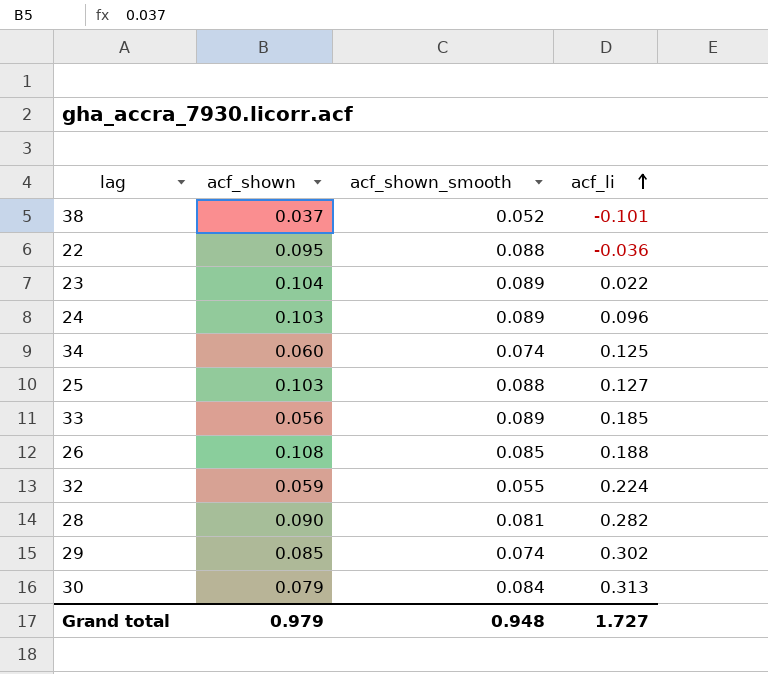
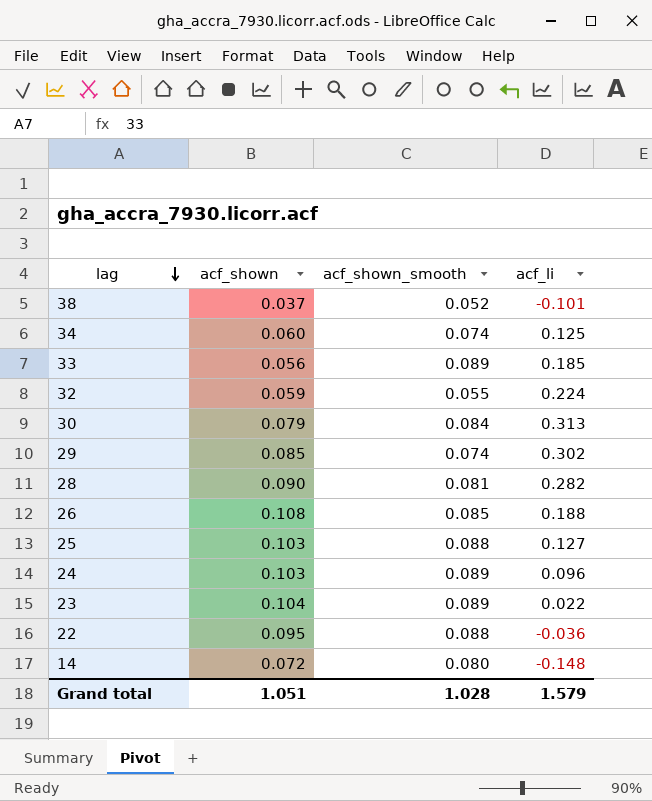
row order: acf_li ascending -> lag descending
row 14: none -> 0.072 | 0.080 | -0.148
Grand total | acf_shown: 0.979 -> 1.051
Grand total | acf_shown_smooth: 0.948 -> 1.028
Grand total | acf_li: 1.727 -> 1.579

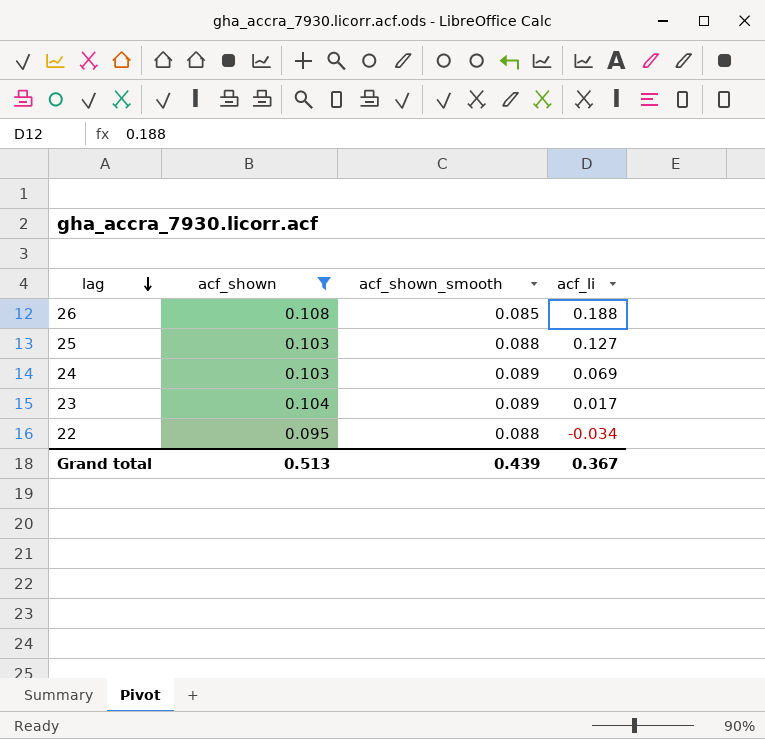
filter: none -> acf_shown >= 0.095
24 | acf_li: 0.096 -> 0.069
23 | acf_li: 0.022 -> 0.017
22 | acf_li: -0.036 -> -0.034
Grand total | acf_shown: 1.051 -> 0.513
Grand total | acf_shown_smooth: 1.028 -> 0.439
Grand total | acf_li: 1.579 -> 0.367

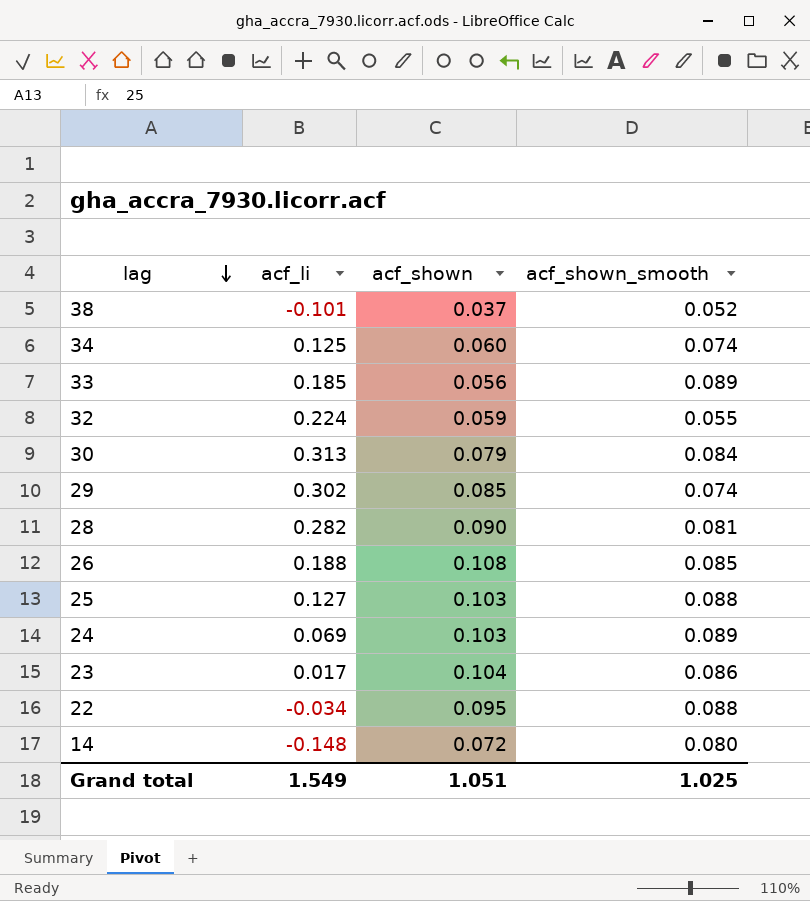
filter: acf_shown >= 0.095 -> none
column acf_li | position: 4 -> 2
23 | acf_shown_smooth: 0.089 -> 0.086
Grand total | acf_li: 0.367 -> 1.549
Grand total | acf_shown: 0.513 -> 1.051
Grand total | acf_shown_smooth: 0.439 -> 1.025

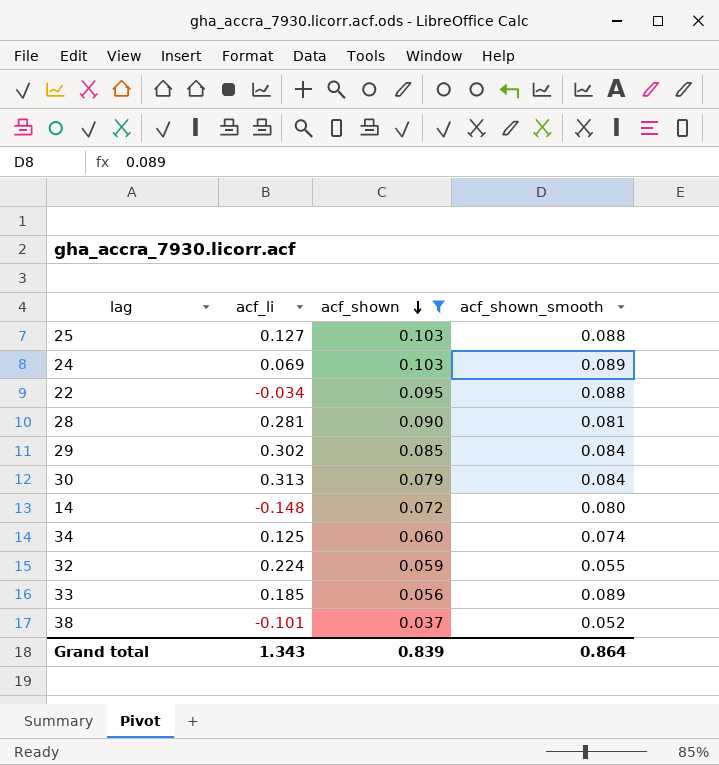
filter: none -> acf_shown <= 0.103
row order: lag descending -> acf_shown descending
28 | acf_li: 0.282 -> 0.281
29 | acf_shown_smooth: 0.074 -> 0.084
Grand total | acf_li: 1.549 -> 1.343
Grand total | acf_shown: 1.051 -> 0.839
Grand total | acf_shown_smooth: 1.025 -> 0.864

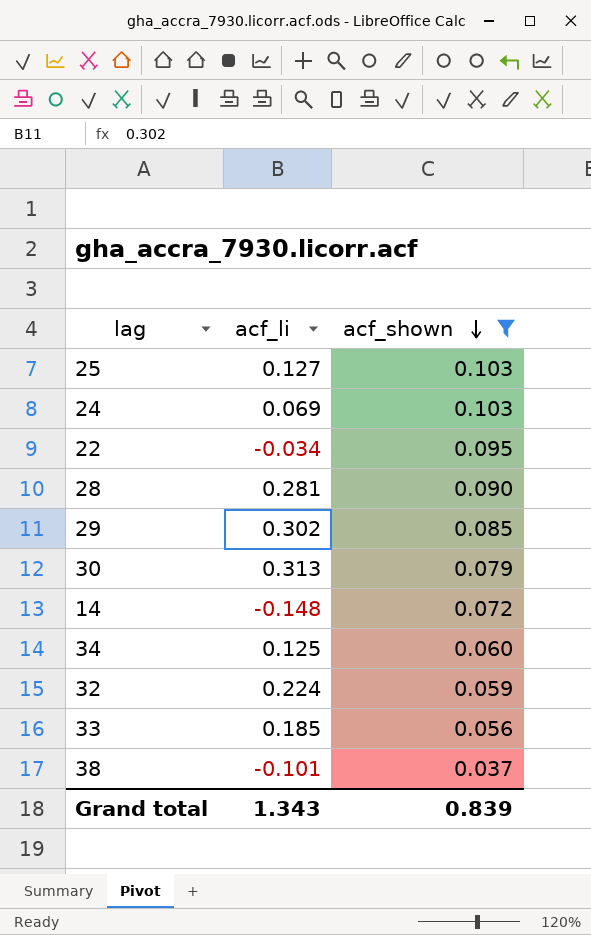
column acf_shown_smooth | position: 4 -> none

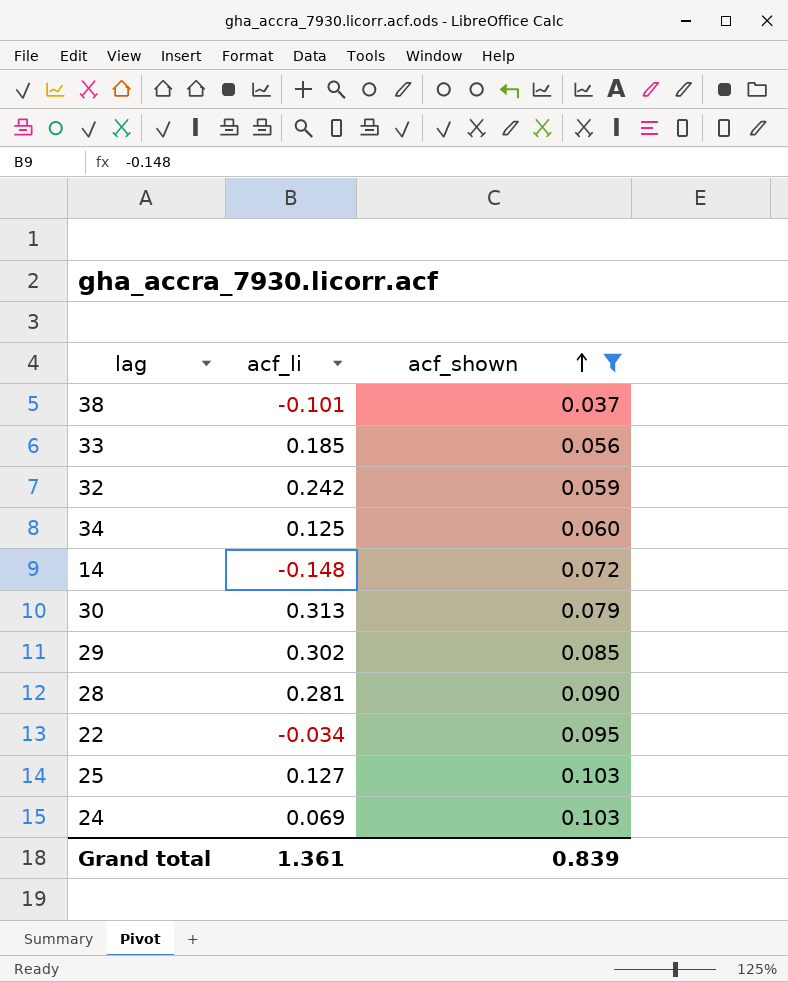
row order: acf_shown descending -> acf_shown ascending
32 | acf_li: 0.224 -> 0.242
Grand total | acf_li: 1.343 -> 1.361

